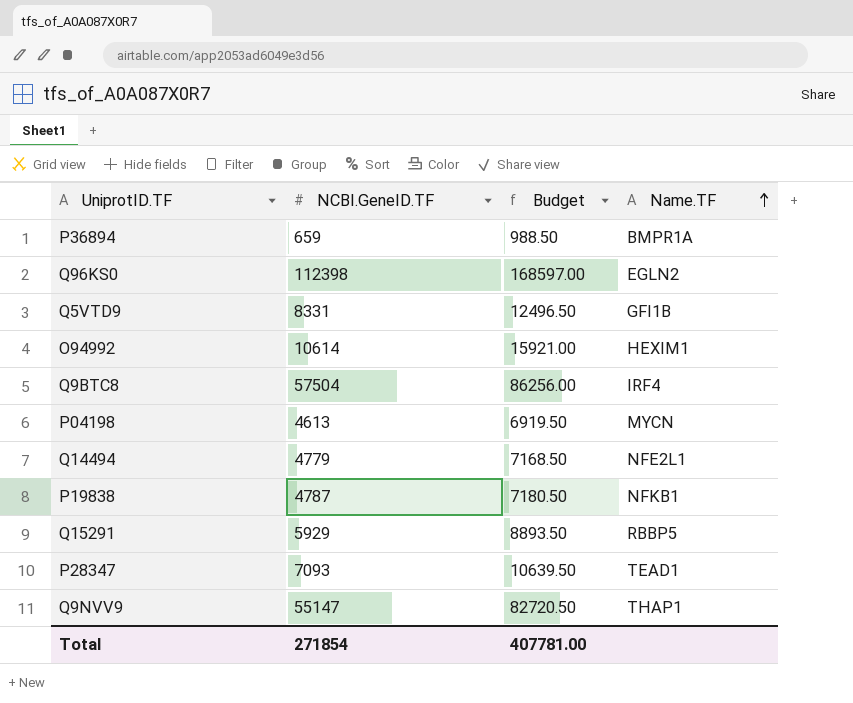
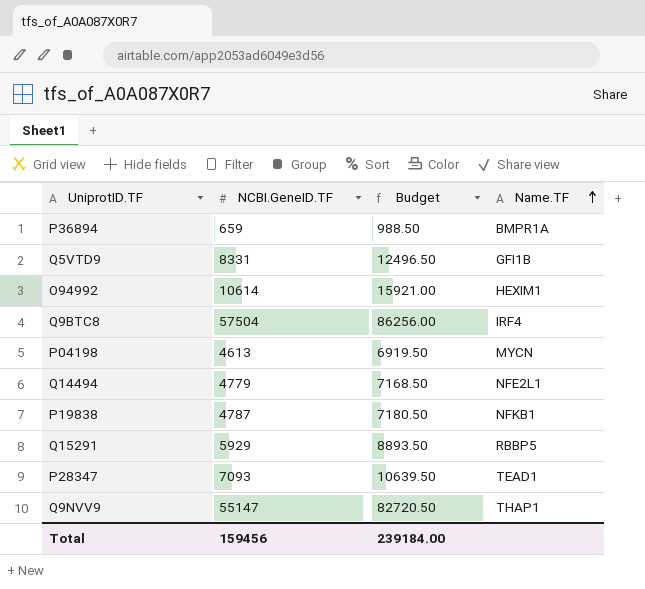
row Q96KS0: 112398 | 168597.00 | EGLN2 -> none
Total | NCBI.GeneID.TF: 271854 -> 159456
Total | Budget: 407781.00 -> 239184.00

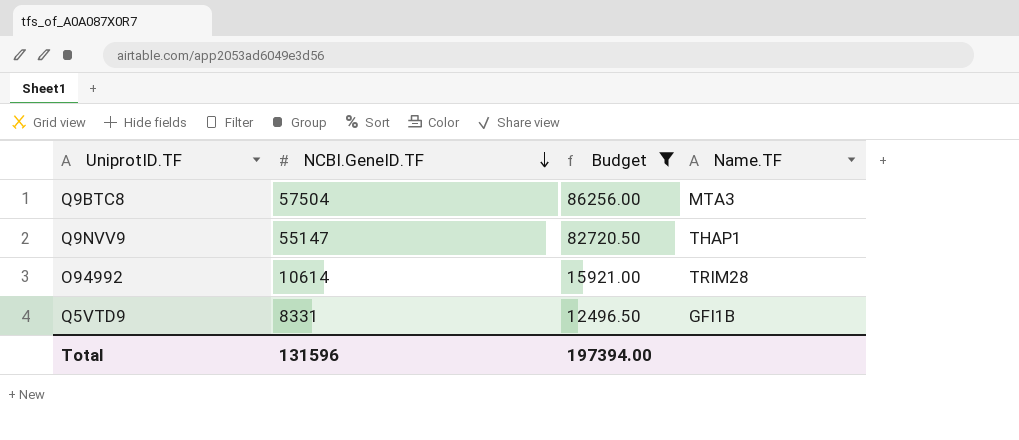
filter: none -> Budget >= 12496.50
row order: Name.TF ascending -> NCBI.GeneID.TF descending
Q9BTC8 | Name.TF: IRF4 -> MTA3
O94992 | Name.TF: HEXIM1 -> TRIM28
Total | NCBI.GeneID.TF: 159456 -> 131596
Total | Budget: 239184.00 -> 197394.00

